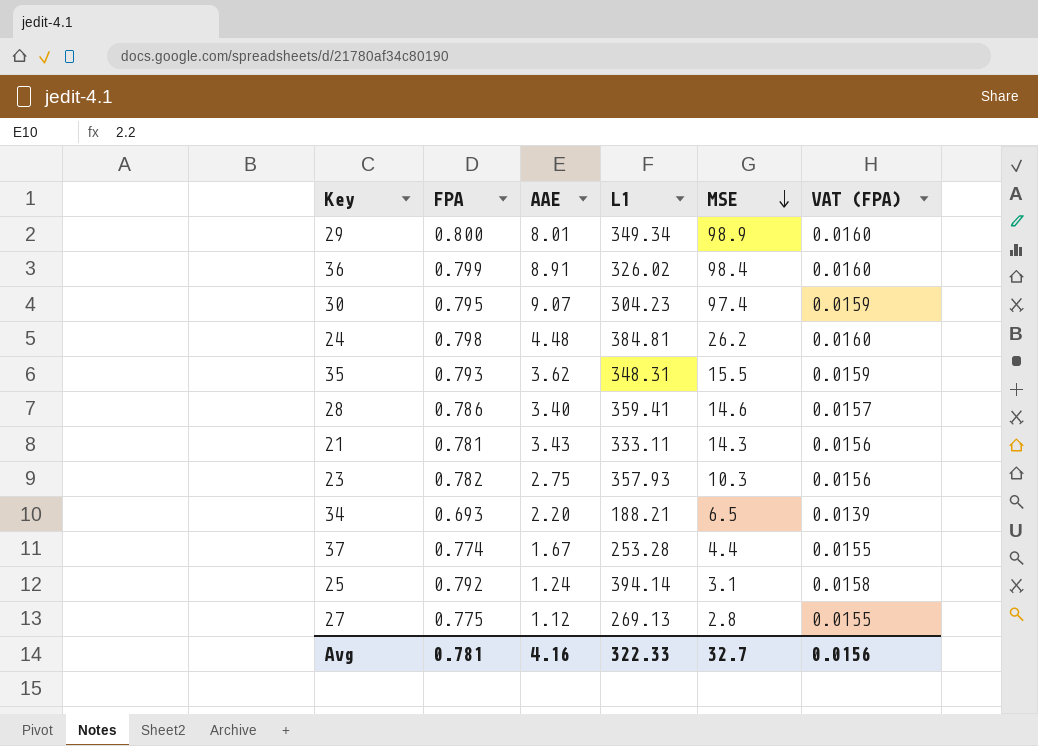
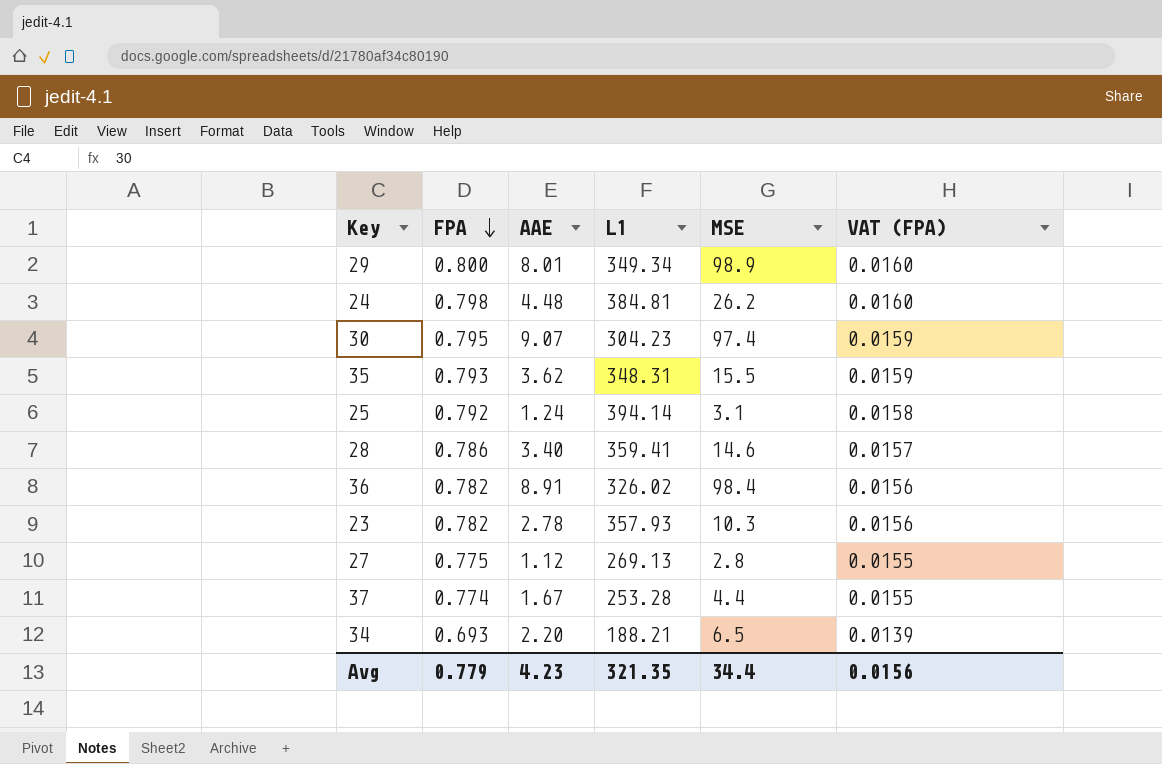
row order: MSE descending -> FPA descending
row 21: 0.781 | 3.43 | 333.11 | 14.3 | 0.0156 -> none
36 | FPA: 0.799 -> 0.782
36 | VAT (FPA): 0.0160 -> 0.0156
23 | AAE: 2.75 -> 2.78
Avg | FPA: 0.781 -> 0.779
Avg | AAE: 4.16 -> 4.23
Avg | L1: 322.33 -> 321.35
Avg | MSE: 32.7 -> 34.4

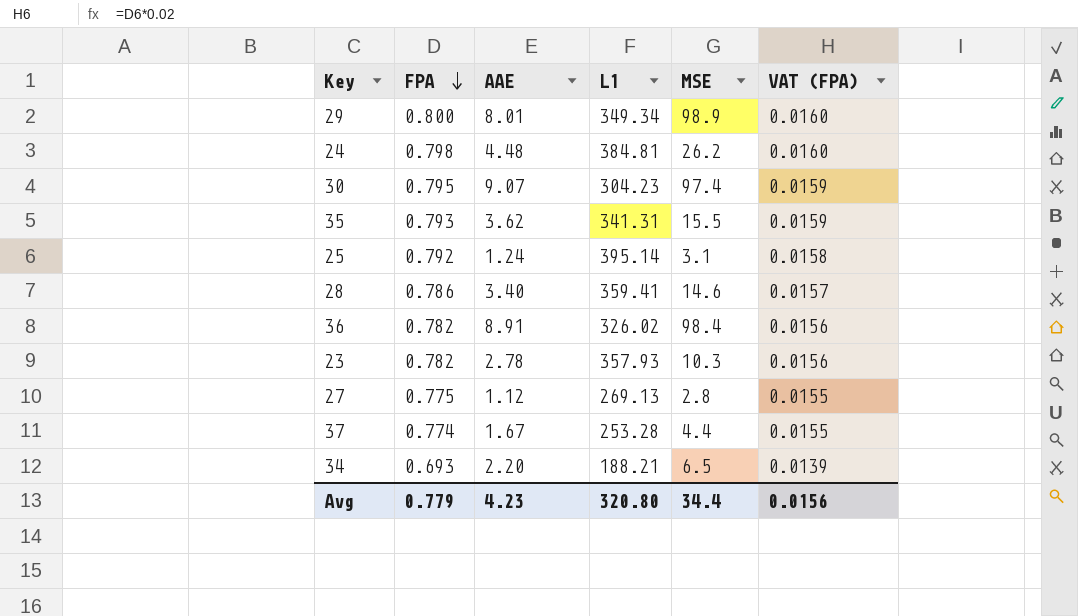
35 | L1: 348.31 -> 341.31
25 | L1: 394.14 -> 395.14
Avg | L1: 321.35 -> 320.80

